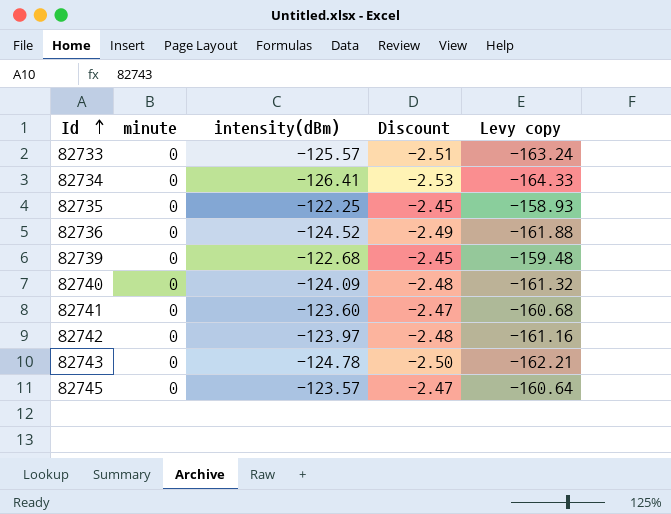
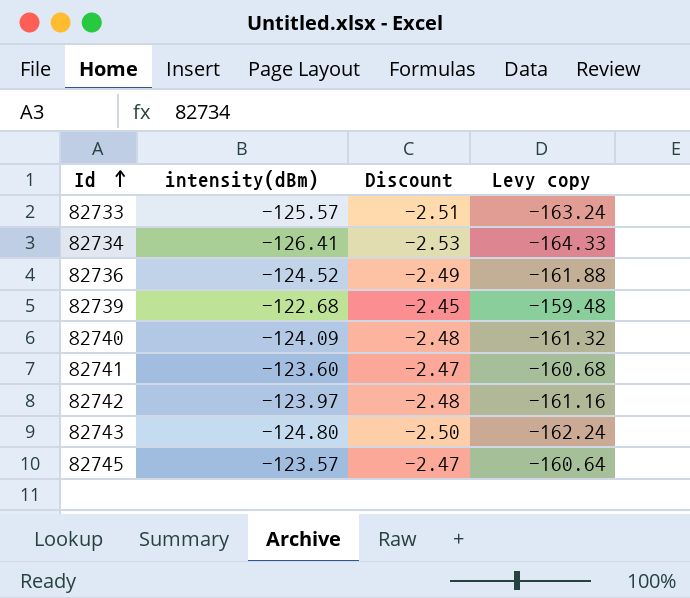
column minute | position: 2 -> none
row 82735: 0 | -122.25 | -2.45 | -158.93 -> none
82743 | intensity(dBm): -124.78 -> -124.80
82743 | Levy copy: -162.21 -> -162.24

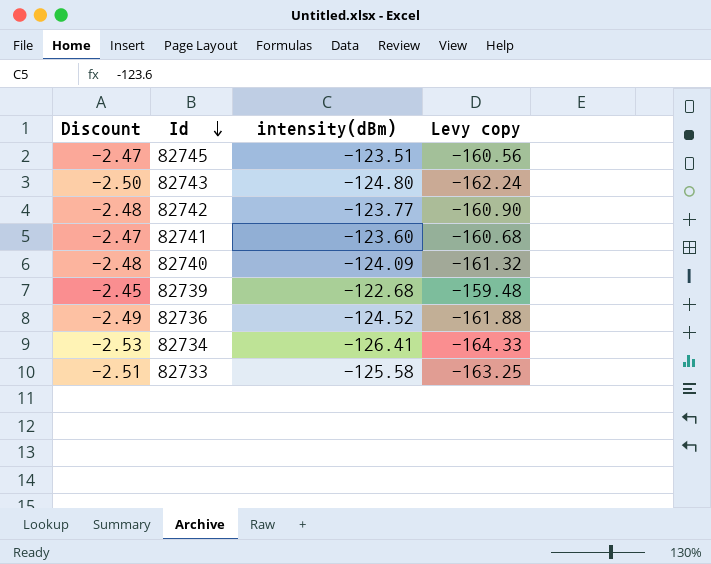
row order: Id ascending -> Id descending
column Discount | position: 3 -> 1
82745 | intensity(dBm): -123.57 -> -123.51
82745 | Levy copy: -160.64 -> -160.56
82742 | intensity(dBm): -123.97 -> -123.77
82742 | Levy copy: -161.16 -> -160.90
82733 | intensity(dBm): -125.57 -> -125.58
82733 | Levy copy: -163.24 -> -163.25

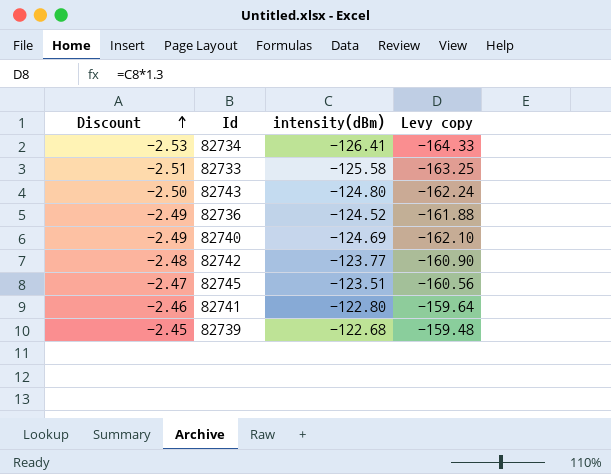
row order: Id descending -> Discount ascending
82740 | Discount: -2.48 -> -2.49
82740 | intensity(dBm): -124.09 -> -124.69
82740 | Levy copy: -161.32 -> -162.10
82741 | Discount: -2.47 -> -2.46
82741 | intensity(dBm): -123.60 -> -122.80
82741 | Levy copy: -160.68 -> -159.64

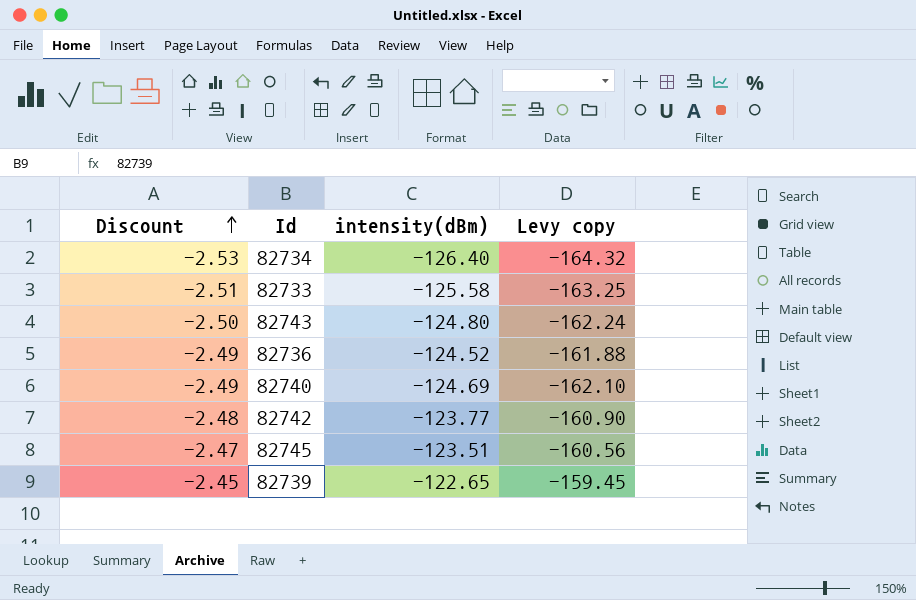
row 82741: -2.46 | -122.80 | -159.64 -> none
82734 | intensity(dBm): -126.41 -> -126.40
82734 | Levy copy: -164.33 -> -164.32
82739 | intensity(dBm): -122.68 -> -122.65
82739 | Levy copy: -159.48 -> -159.45

